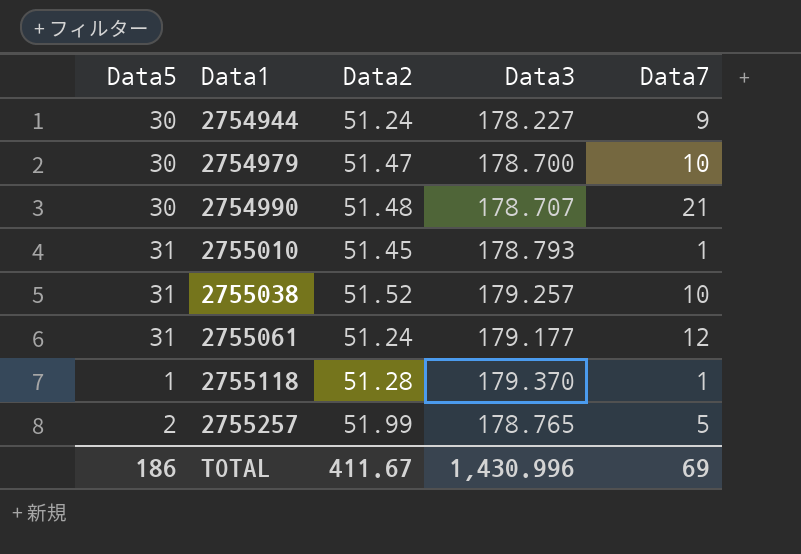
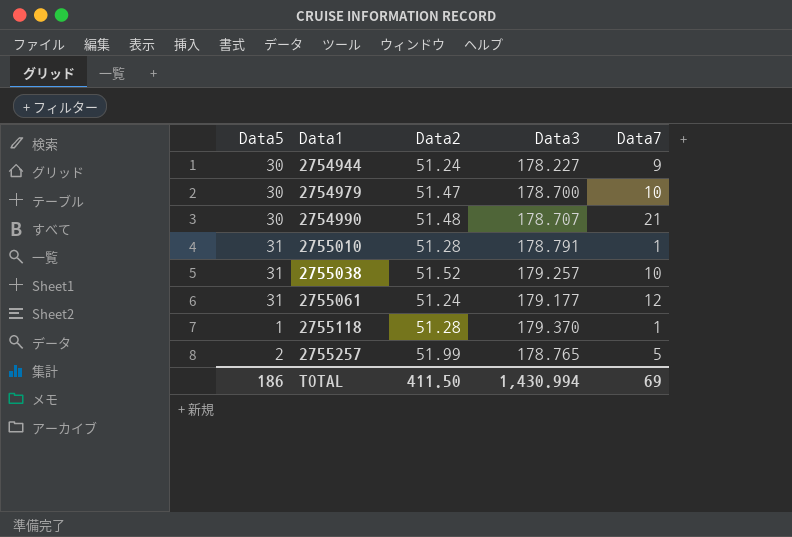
2755010 | Data2: 51.45 -> 51.28
2755010 | Data3: 178.793 -> 178.791
TOTAL | Data2: 411.67 -> 411.50
TOTAL | Data3: 1,430.996 -> 1,430.994

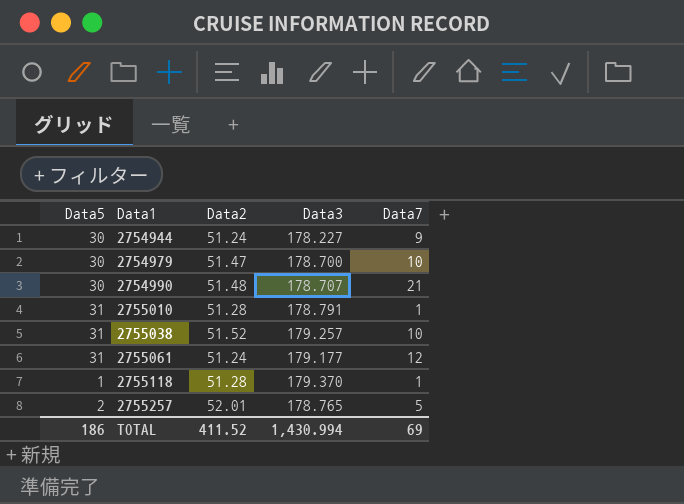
2755257 | Data2: 51.99 -> 52.01
TOTAL | Data2: 411.50 -> 411.52

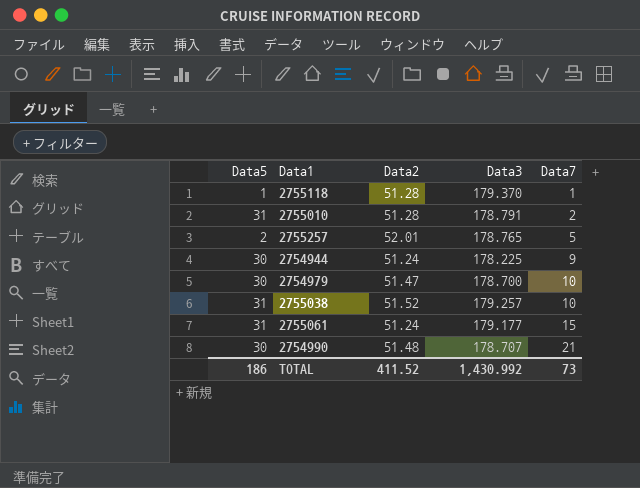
row order: Data1 ascending -> Data7 ascending
2755010 | Data7: 1 -> 2
2754944 | Data3: 178.227 -> 178.225
2755061 | Data7: 12 -> 15
TOTAL | Data3: 1,430.994 -> 1,430.992
TOTAL | Data7: 69 -> 73

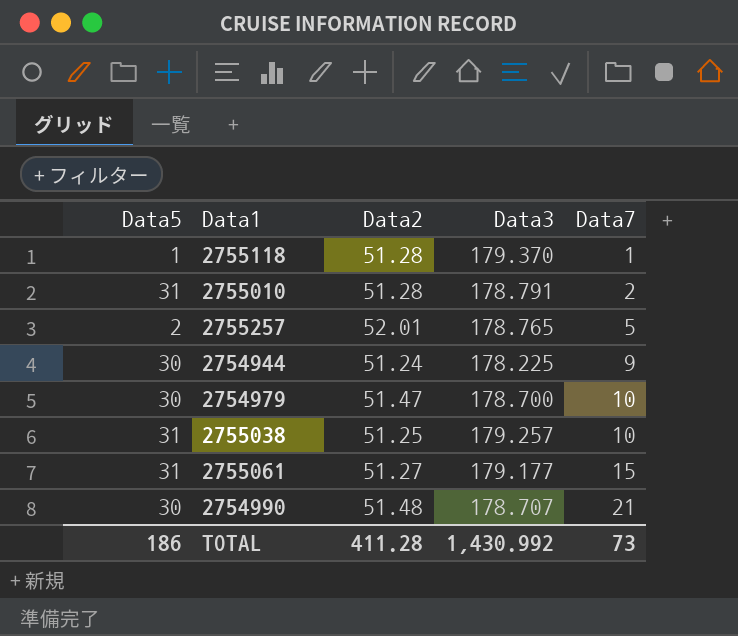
2755038 | Data2: 51.52 -> 51.25
2755061 | Data2: 51.24 -> 51.27
TOTAL | Data2: 411.52 -> 411.28

